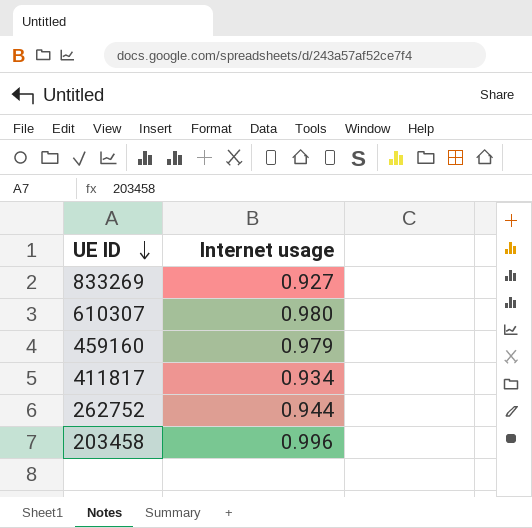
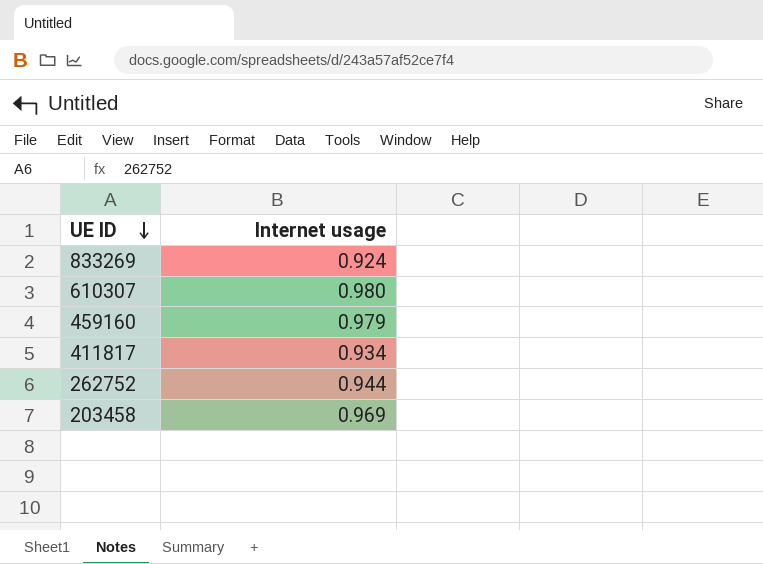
833269 | Internet usage: 0.927 -> 0.924
203458 | Internet usage: 0.996 -> 0.969

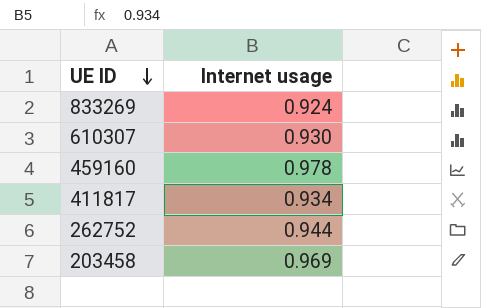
610307 | Internet usage: 0.980 -> 0.930
459160 | Internet usage: 0.979 -> 0.978

